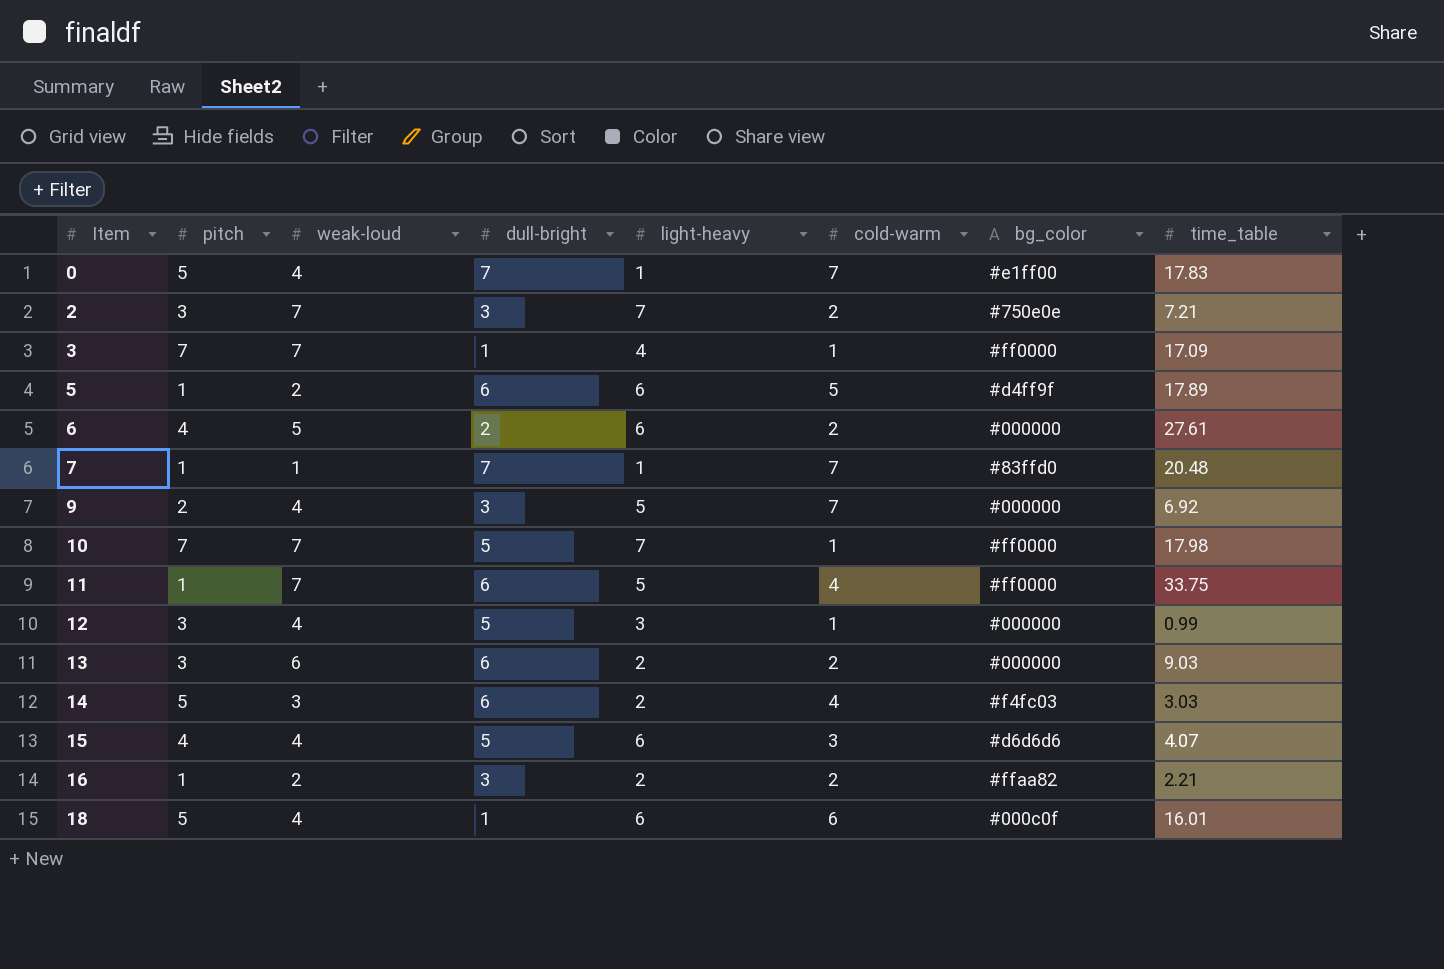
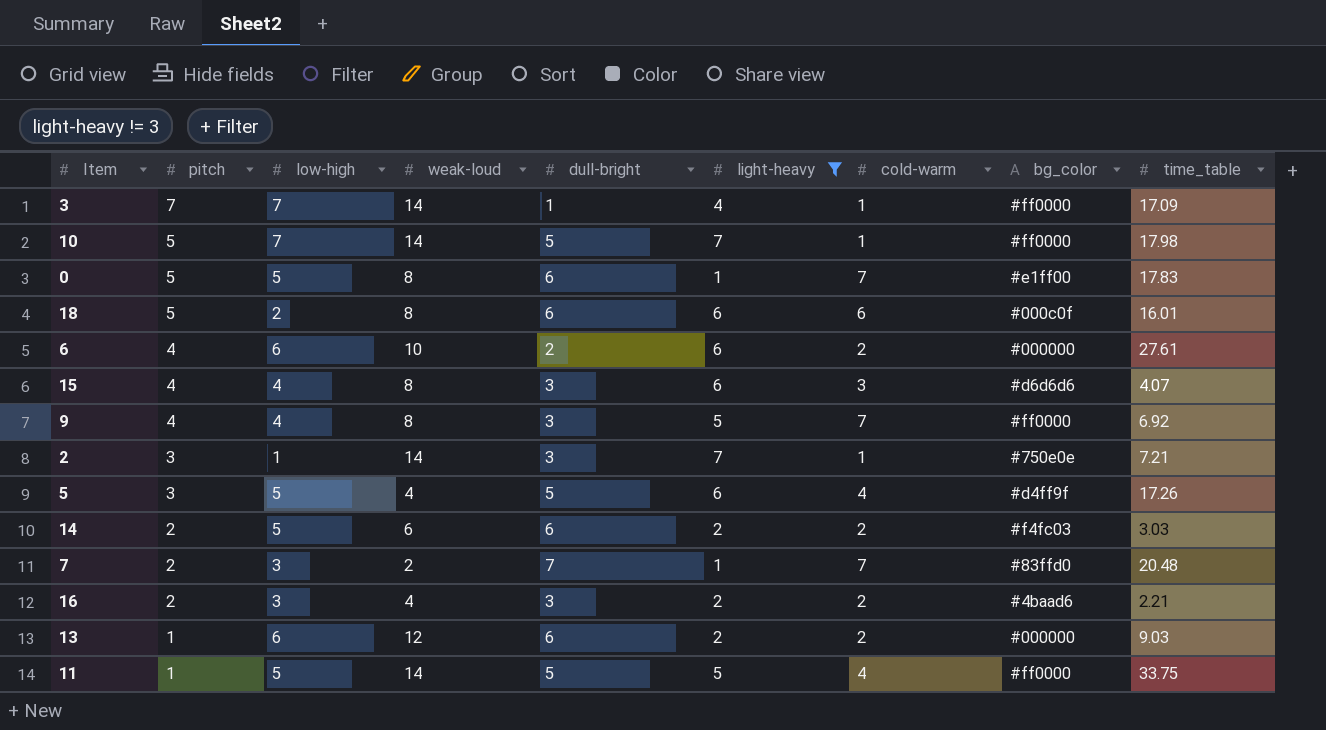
filter: none -> light-heavy != 3
row order: Item ascending -> pitch descending
column low-high | position: none -> 3
3 | weak-loud: 7 -> 14
10 | pitch: 7 -> 5
10 | weak-loud: 7 -> 14
0 | weak-loud: 4 -> 8
0 | dull-bright: 7 -> 6
18 | weak-loud: 4 -> 8
18 | dull-bright: 1 -> 6
6 | weak-loud: 5 -> 10
15 | weak-loud: 4 -> 8
15 | dull-bright: 5 -> 3
9 | pitch: 2 -> 4
9 | weak-loud: 4 -> 8
9 | bg_color: #000000 -> #ff0000
2 | weak-loud: 7 -> 14
2 | cold-warm: 2 -> 1
5 | pitch: 1 -> 3
5 | weak-loud: 2 -> 4
5 | dull-bright: 6 -> 5
5 | cold-warm: 5 -> 4
5 | time_table: 17.89 -> 17.26
14 | pitch: 5 -> 2
14 | weak-loud: 3 -> 6
14 | cold-warm: 4 -> 2
7 | pitch: 1 -> 2
7 | weak-loud: 1 -> 2
16 | pitch: 1 -> 2
16 | weak-loud: 2 -> 4
16 | bg_color: #ffaa82 -> #4baad6
13 | pitch: 3 -> 1
13 | weak-loud: 6 -> 12
11 | weak-loud: 7 -> 14
11 | dull-bright: 6 -> 5

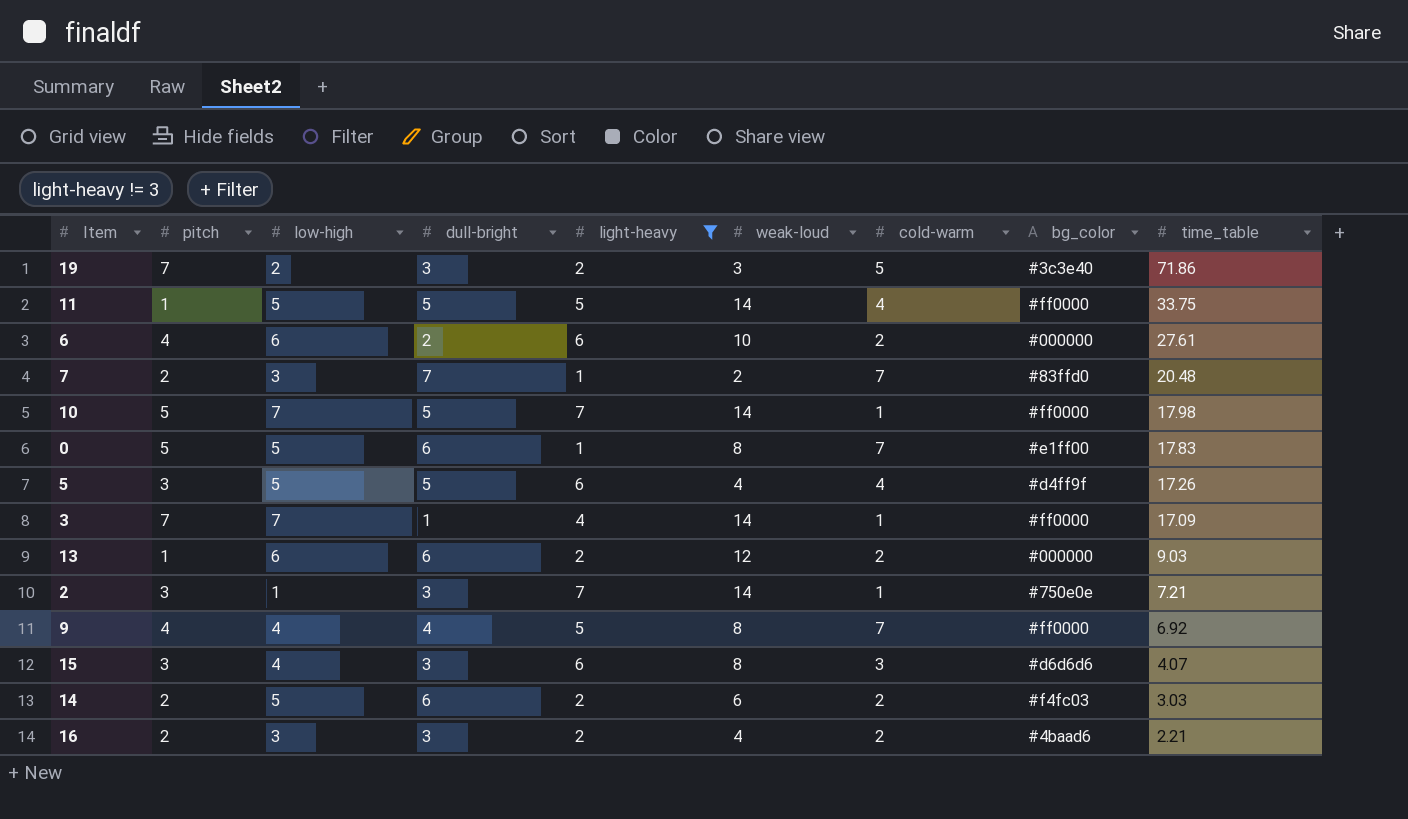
row order: pitch descending -> time_table descending
column weak-loud | position: 4 -> 6
row 18: 5 | 2 | 8 | 6 | 6 | 6 | #000c0f | 16.01 -> none
row 19: none -> 7 | 2 | 3 | 2 | 3 | 5 | #3c3e40 | 71.86
9 | dull-bright: 3 -> 4
15 | pitch: 4 -> 3

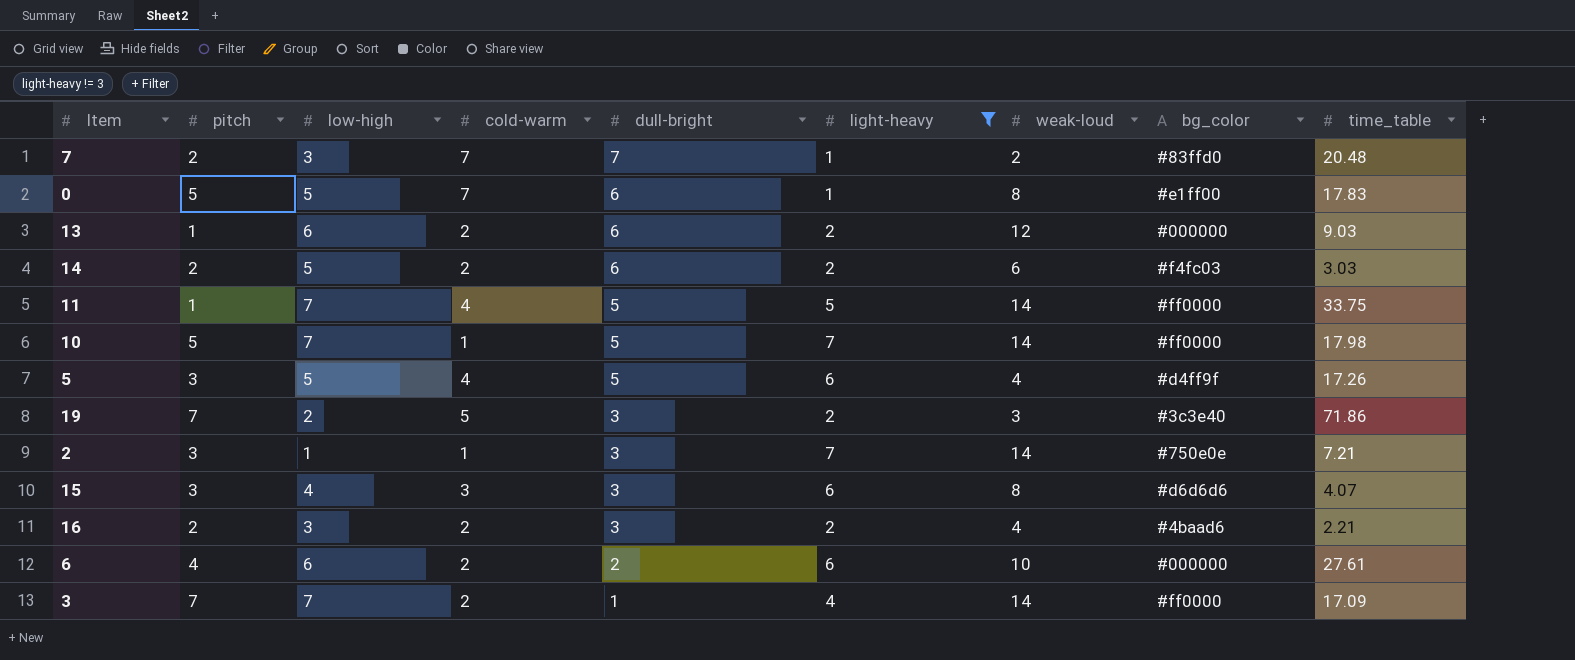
row order: time_table descending -> dull-bright descending
column cold-warm | position: 7 -> 4
row 9: 4 | 4 | 4 | 5 | 8 | 7 | #ff0000 | 6.92 -> none
11 | low-high: 5 -> 7
3 | cold-warm: 1 -> 2

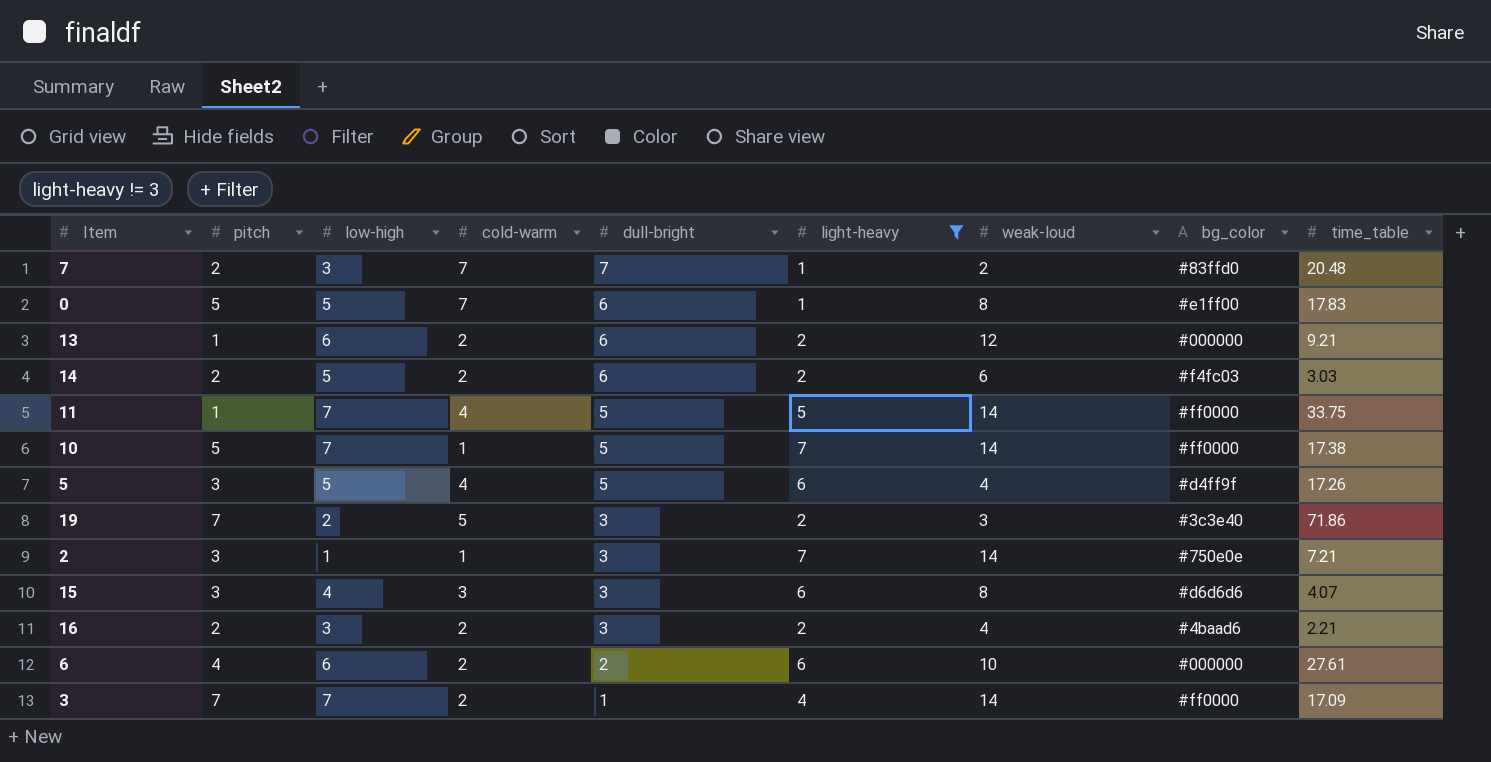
13 | time_table: 9.03 -> 9.21
10 | time_table: 17.98 -> 17.38

